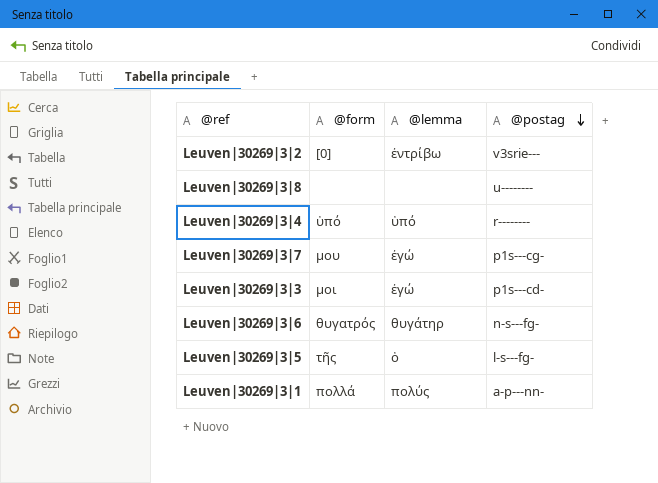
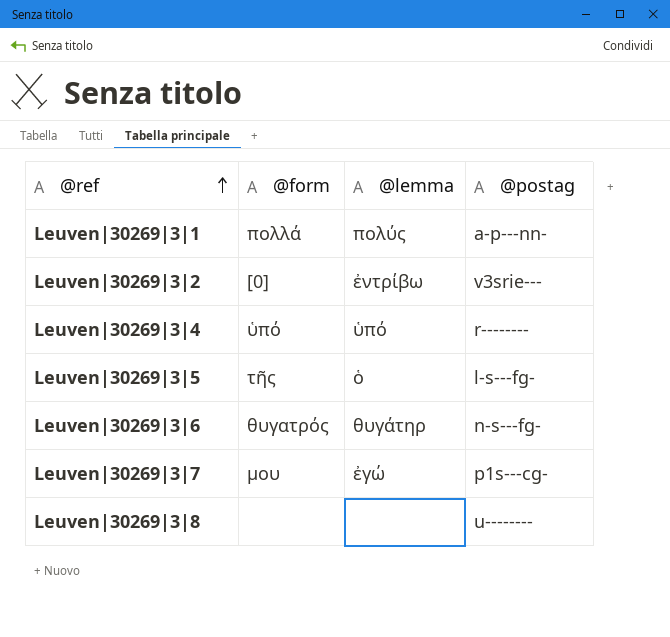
row order: @postag descending -> @ref ascending
row Leuven|30269|3|3: μοι | ἐγώ | p1s---cd- -> none

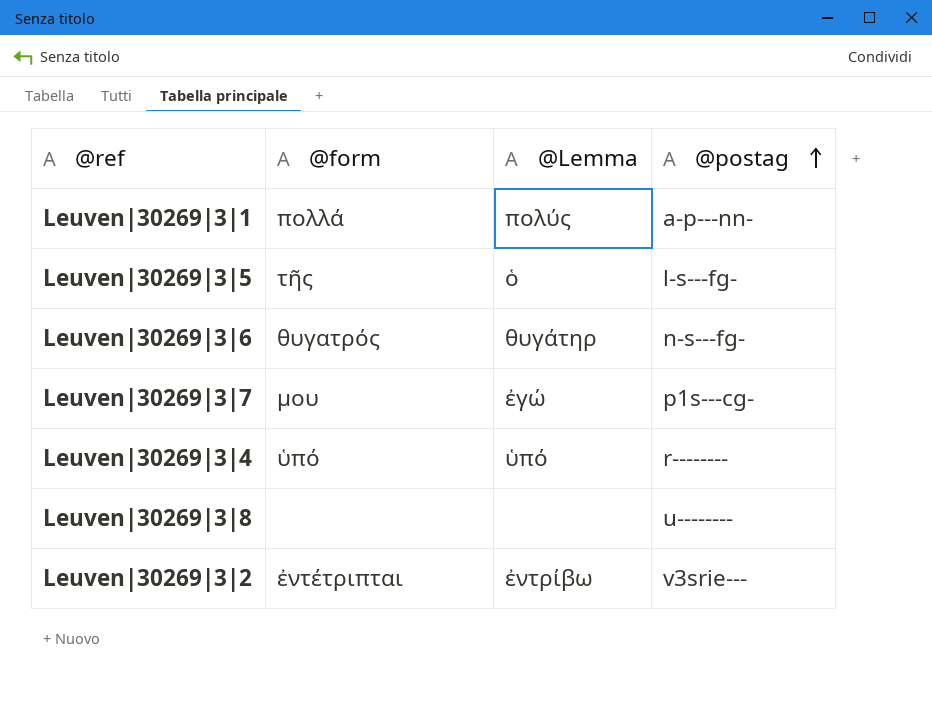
row order: @ref ascending -> @postag ascending
column name: @lemma -> @Lemma
Leuven|30269|3|2 | @form: [0] -> ἐντέτριπται

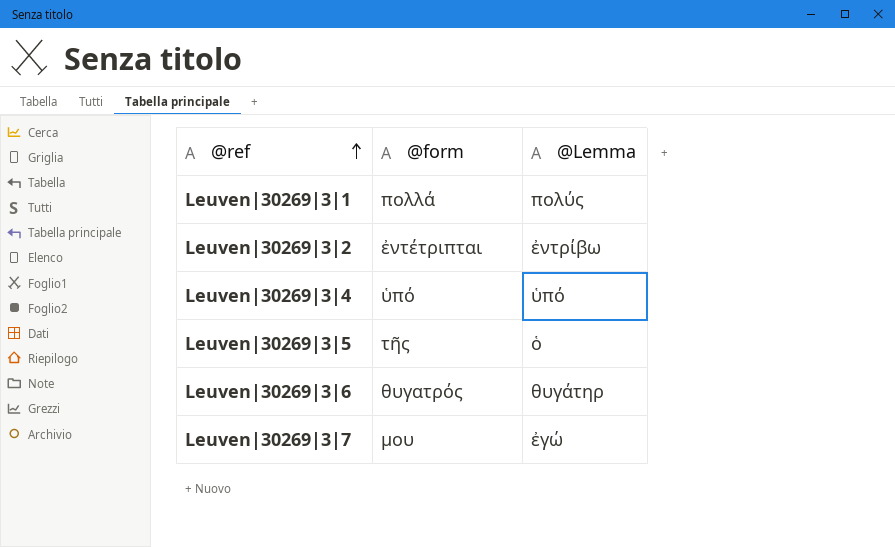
row order: @postag ascending -> @ref ascending
column @postag | position: 4 -> none
row Leuven|30269|3|8: none | none | u-------- -> none

